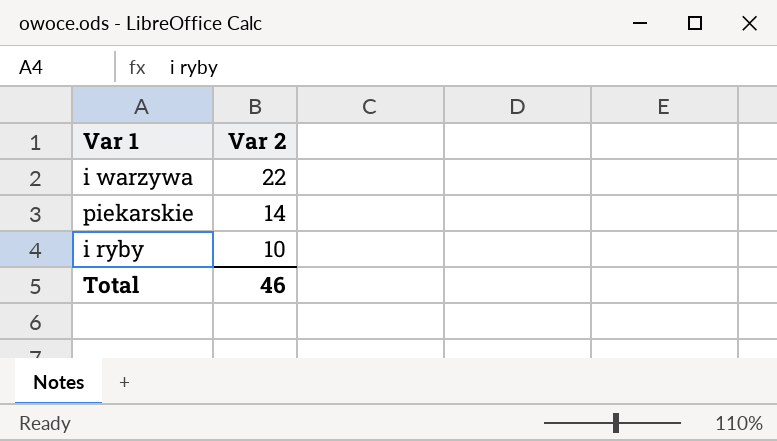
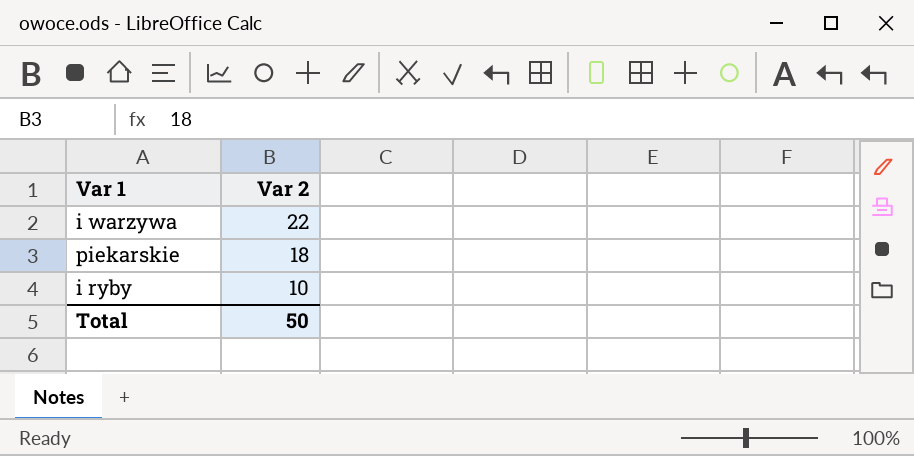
piekarskie | Var 2: 14 -> 18
Total | Var 2: 46 -> 50

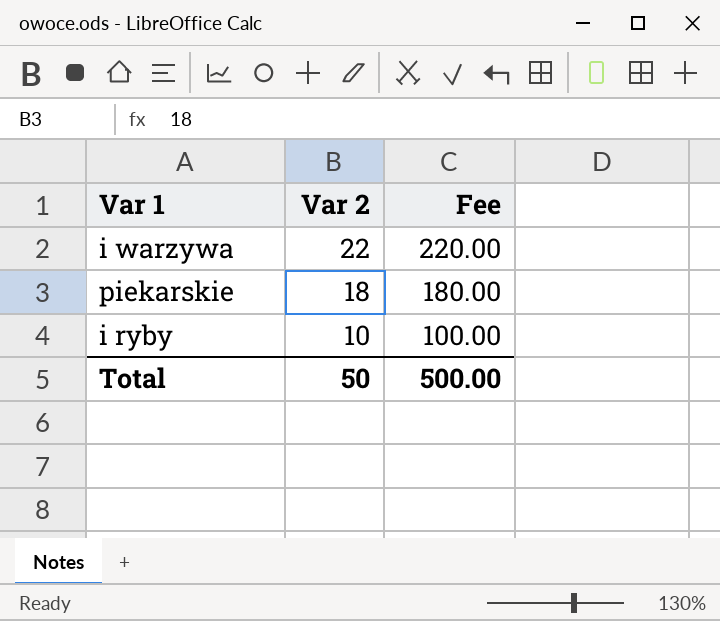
column Fee | formula: none -> [Var 2] * 10

